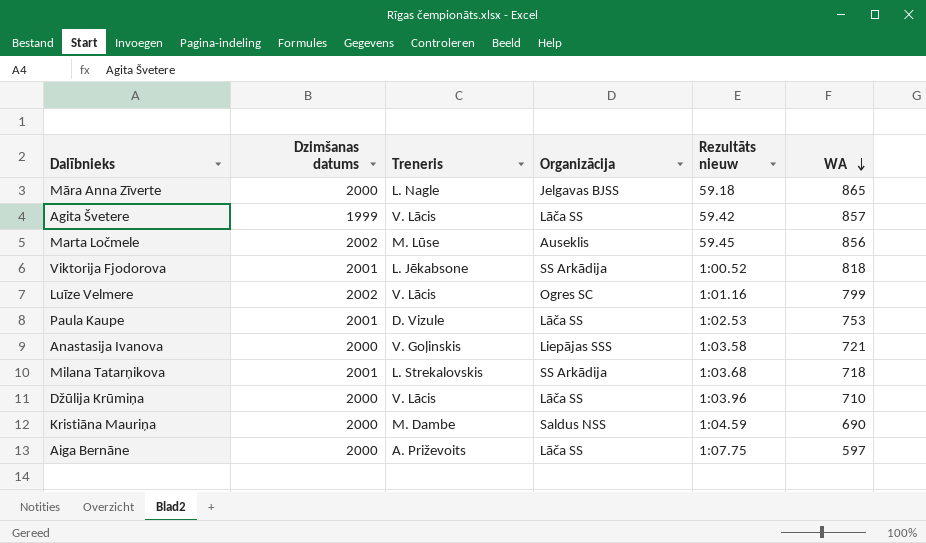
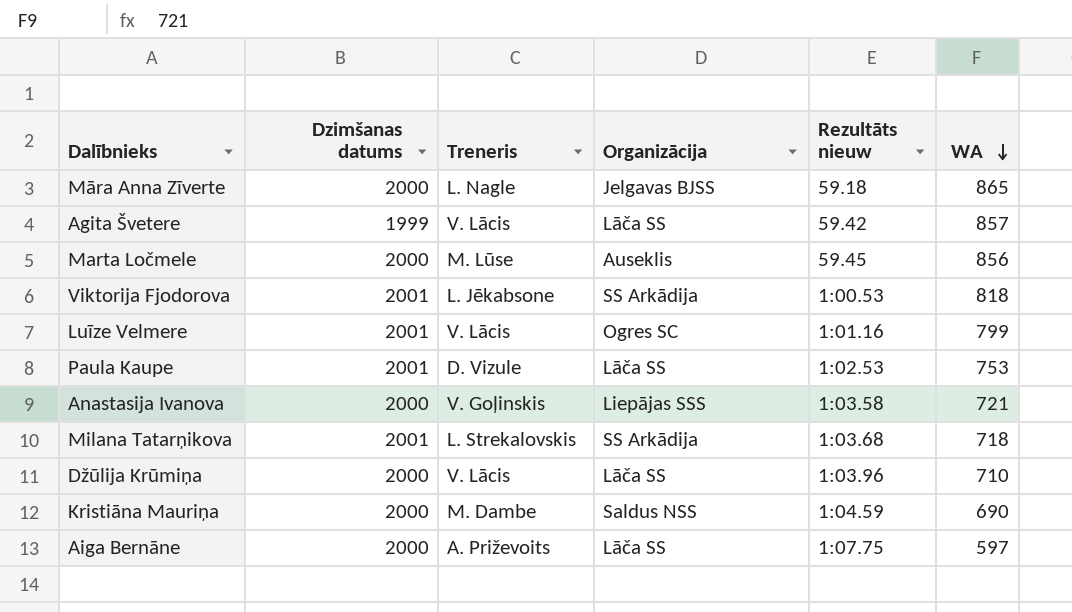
Marta Ločmele | Dzimšanas datums: 2002 -> 2000
Viktorija Fjodorova | Rezultāts nieuw: 1:00.52 -> 1:00.53
Luīze Velmere | Dzimšanas datums: 2002 -> 2001

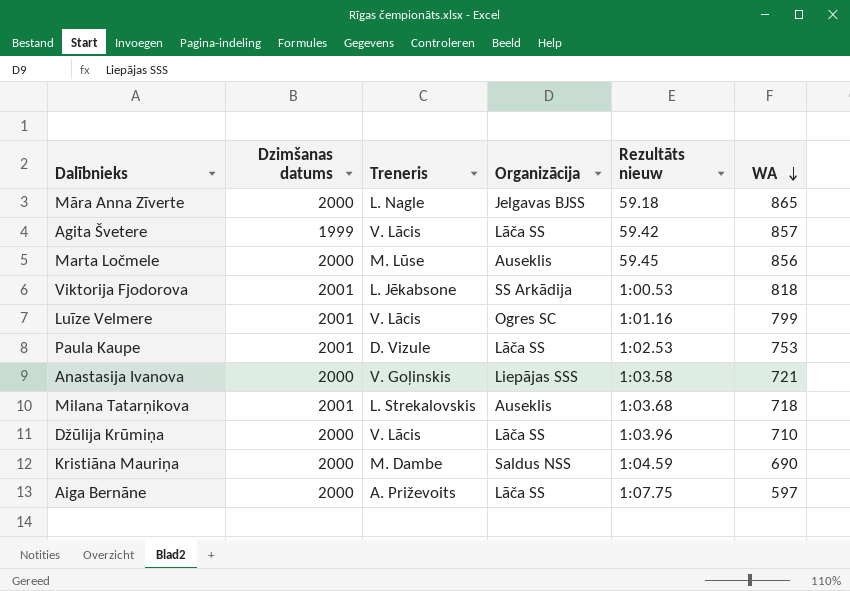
Milana Tatarņikova | Organizācija: SS Arkādija -> Auseklis

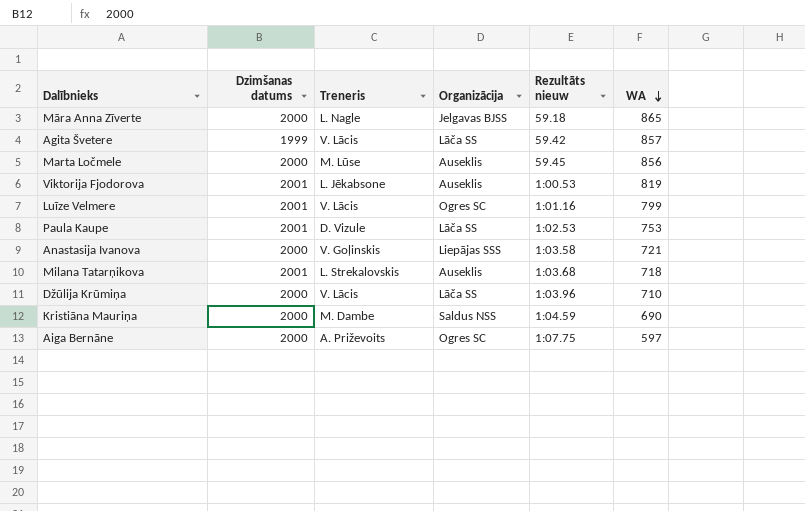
Viktorija Fjodorova | Organizācija: SS Arkādija -> Auseklis
Viktorija Fjodorova | WA: 818 -> 819
Aiga Bernāne | Organizācija: Lāča SS -> Ogres SC

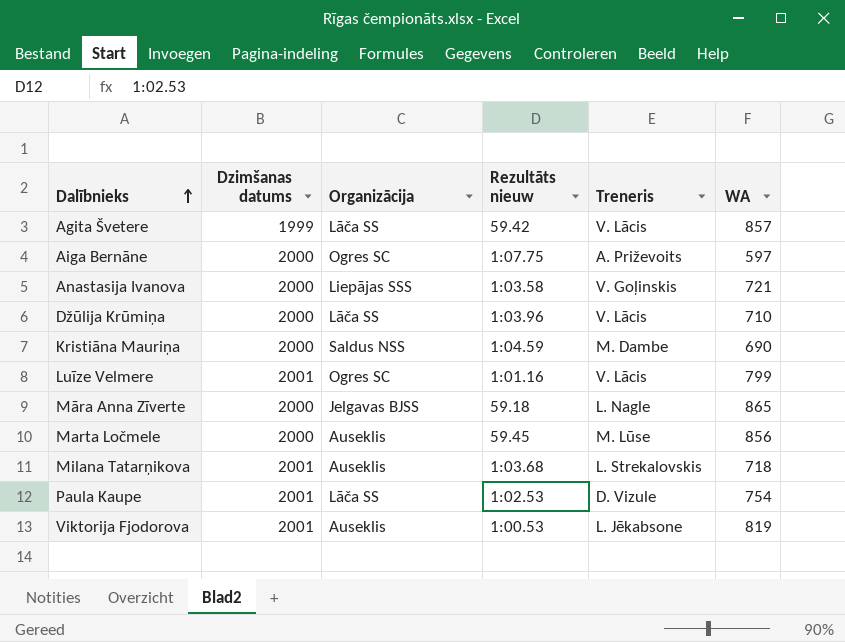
row order: WA descending -> Dalībnieks ascending
column Treneris | position: 3 -> 5
Paula Kaupe | WA: 753 -> 754

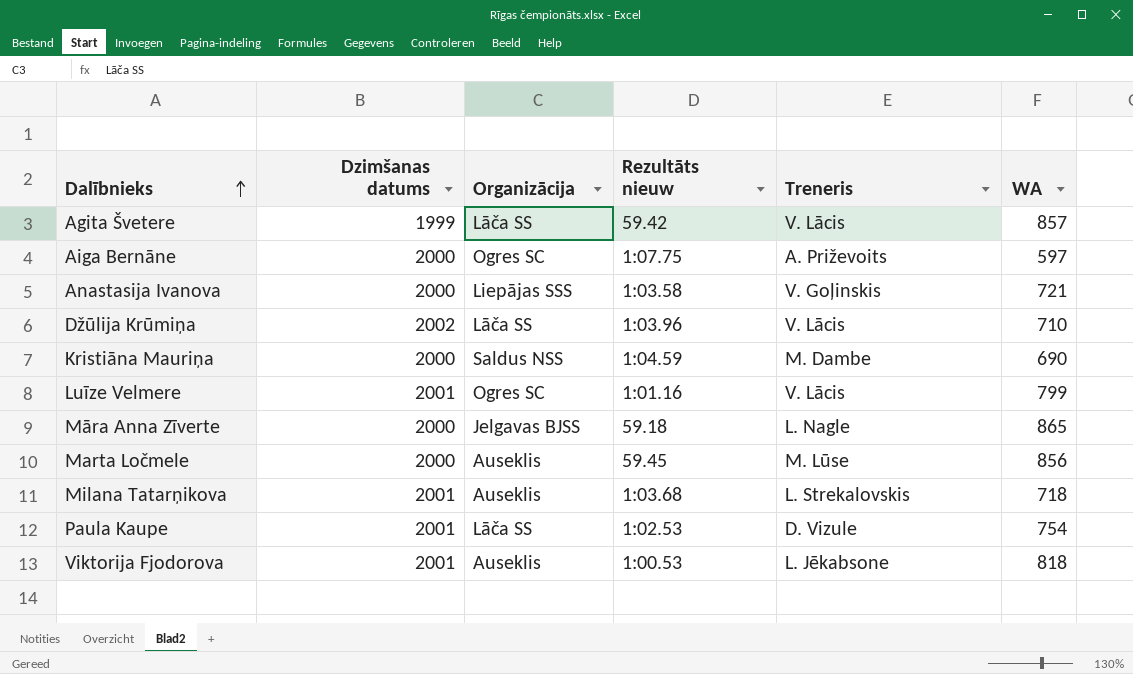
Džūlija Krūmiņa | Dzimšanas datums: 2000 -> 2002
Viktorija Fjodorova | WA: 819 -> 818

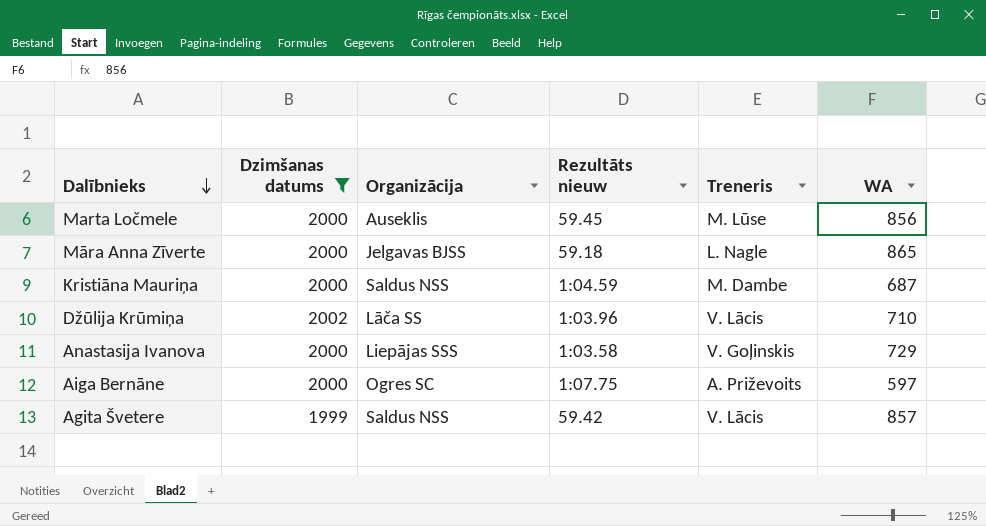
filter: none -> Dzimšanas datums != 2001
row order: Dalībnieks ascending -> Dalībnieks descending
Kristiāna Mauriņa | WA: 690 -> 687
Anastasija Ivanova | WA: 721 -> 729
Agita Švetere | Organizācija: Lāča SS -> Saldus NSS

